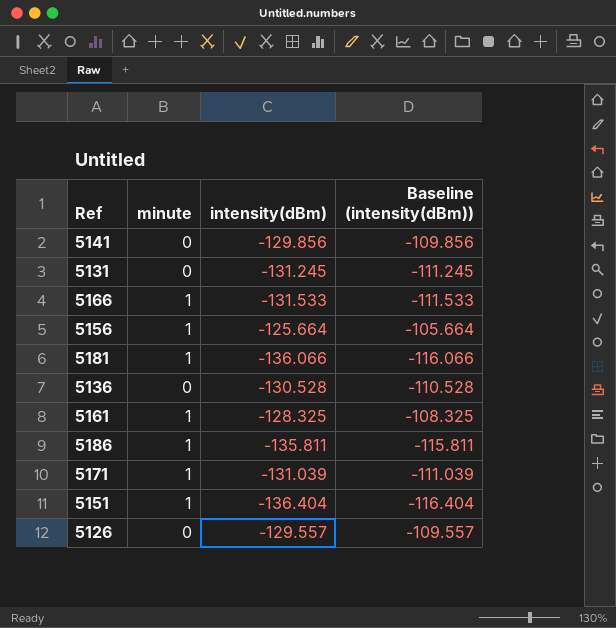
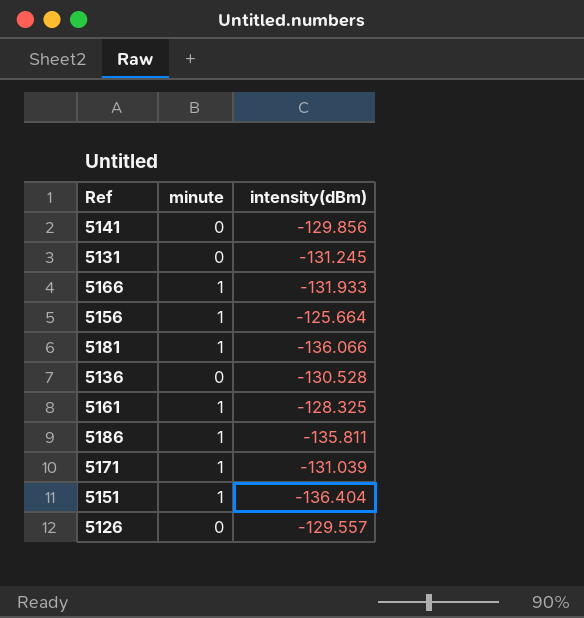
column Baseline (intensity(dBm)) | formula: [intensity(dBm)] + 20 -> none
5166 | intensity(dBm): -131.533 -> -131.933

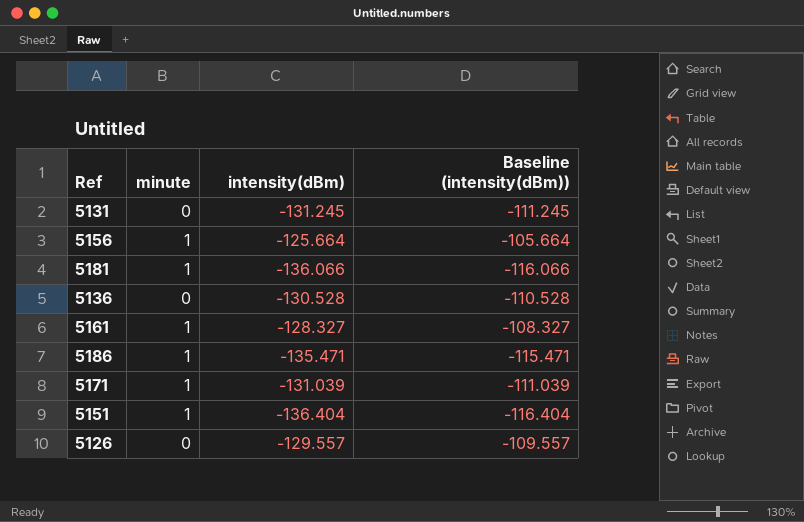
column Baseline (intensity(dBm)) | formula: none -> [intensity(dBm)] + 20
row 5141: 0 | -129.856 -> none
row 5166: 1 | -131.933 -> none
5161 | intensity(dBm): -128.325 -> -128.327
5186 | intensity(dBm): -135.811 -> -135.471

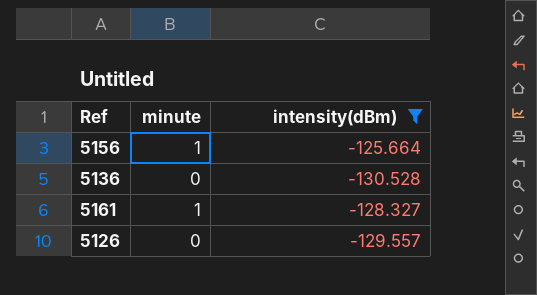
filter: none -> intensity(dBm) >= -130.528
column Baseline (intensity(dBm)) | formula: [intensity(dBm)] + 20 -> none

